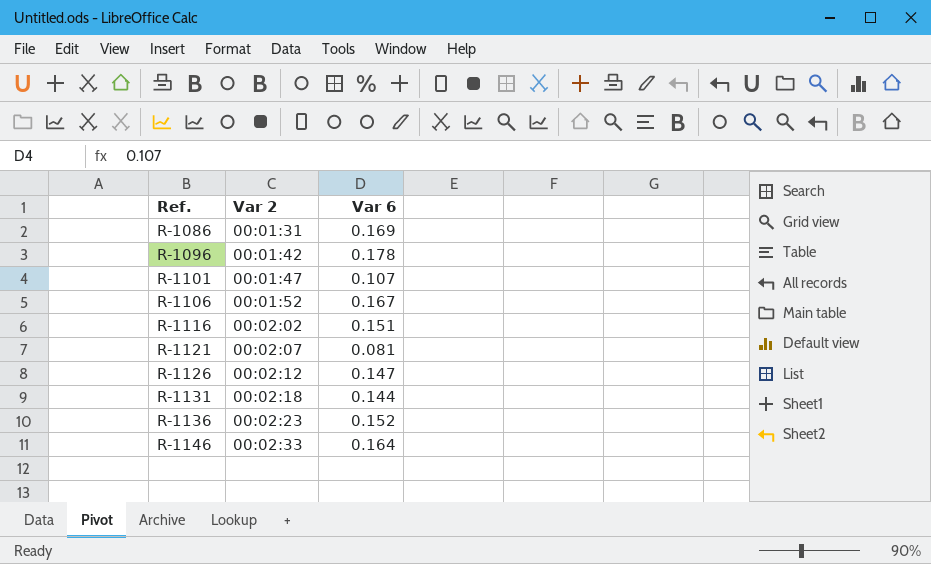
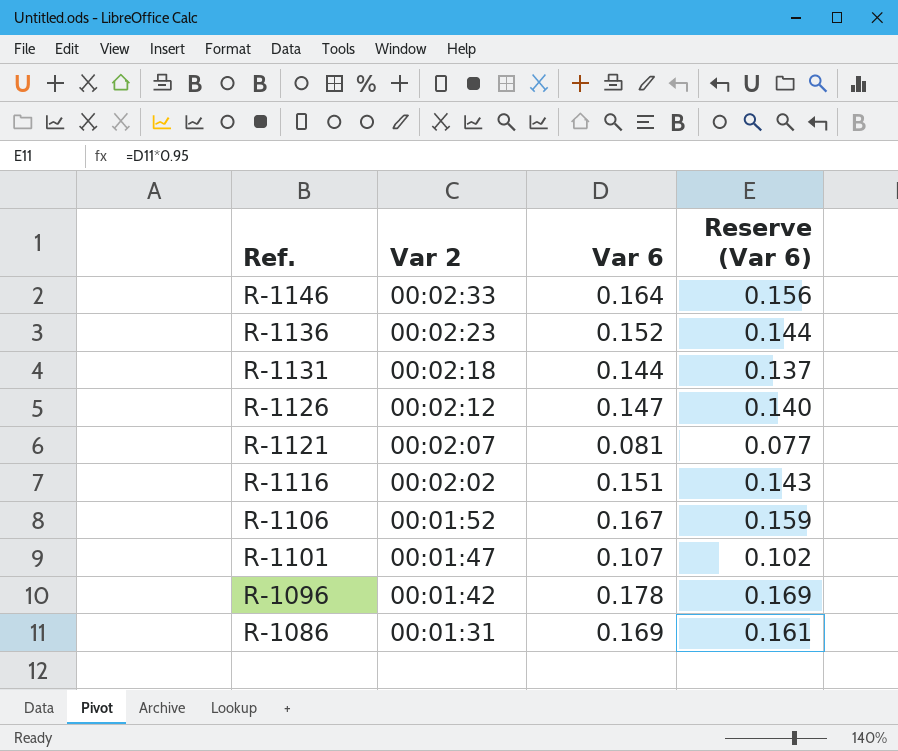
row order: Ref. ascending -> Ref. descending
column Reserve (Var 6) | formula: none -> [Var 6] * 0.95

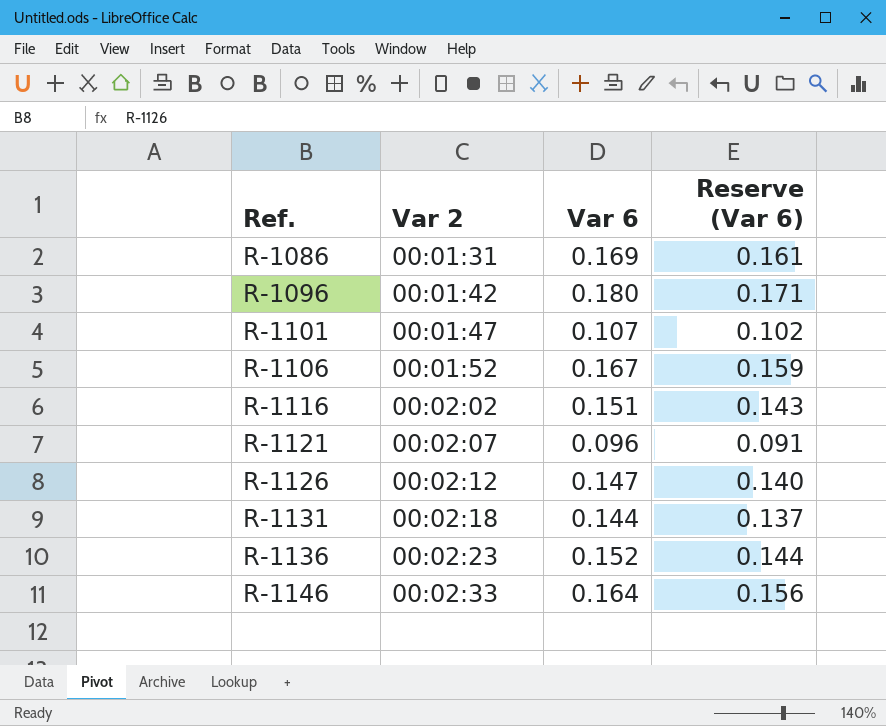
row order: Ref. descending -> Ref. ascending
R-1096 | Var 6: 0.178 -> 0.180
R-1096 | Reserve (Var 6): 0.169 -> 0.171
R-1121 | Var 6: 0.081 -> 0.096
R-1121 | Reserve (Var 6): 0.077 -> 0.091

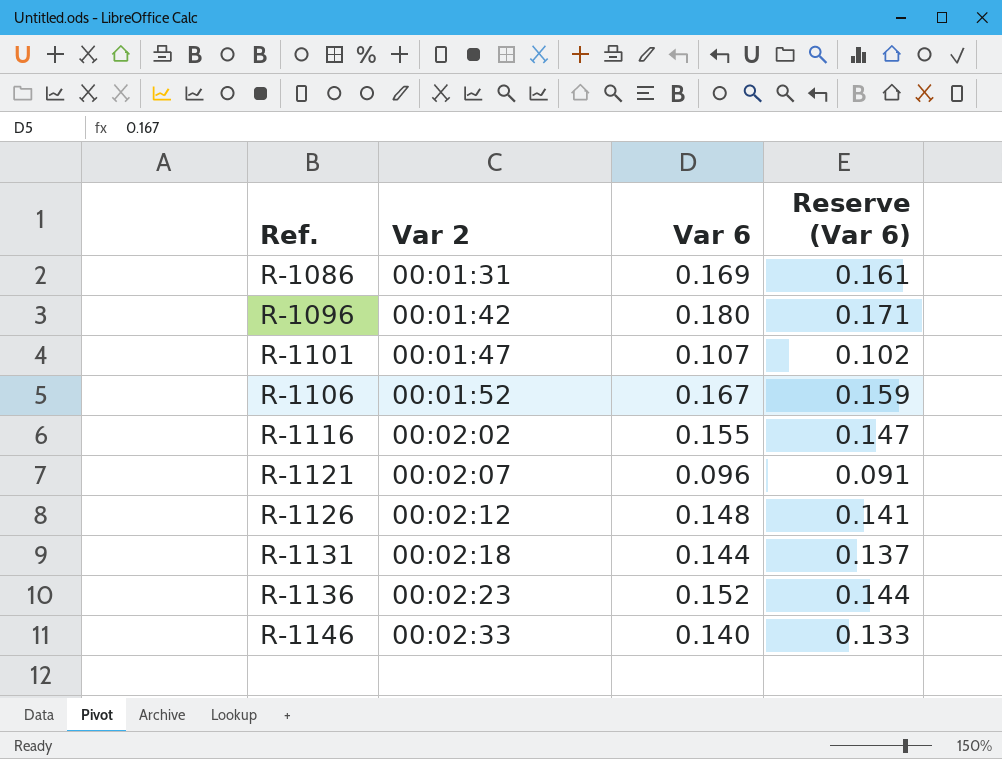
R-1116 | Var 6: 0.151 -> 0.155
R-1116 | Reserve (Var 6): 0.143 -> 0.147
R-1126 | Var 6: 0.147 -> 0.148
R-1126 | Reserve (Var 6): 0.140 -> 0.141
R-1146 | Var 6: 0.164 -> 0.140
R-1146 | Reserve (Var 6): 0.156 -> 0.133

